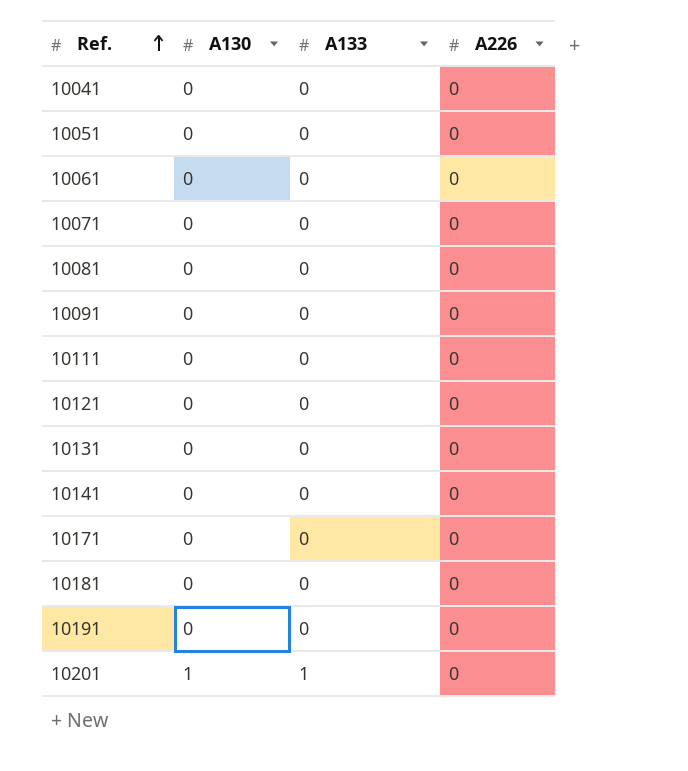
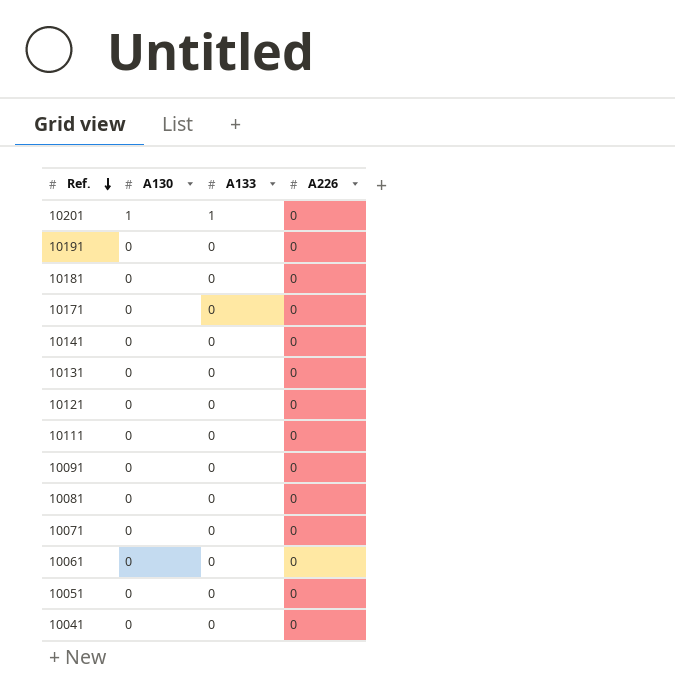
row order: Ref. ascending -> Ref. descending

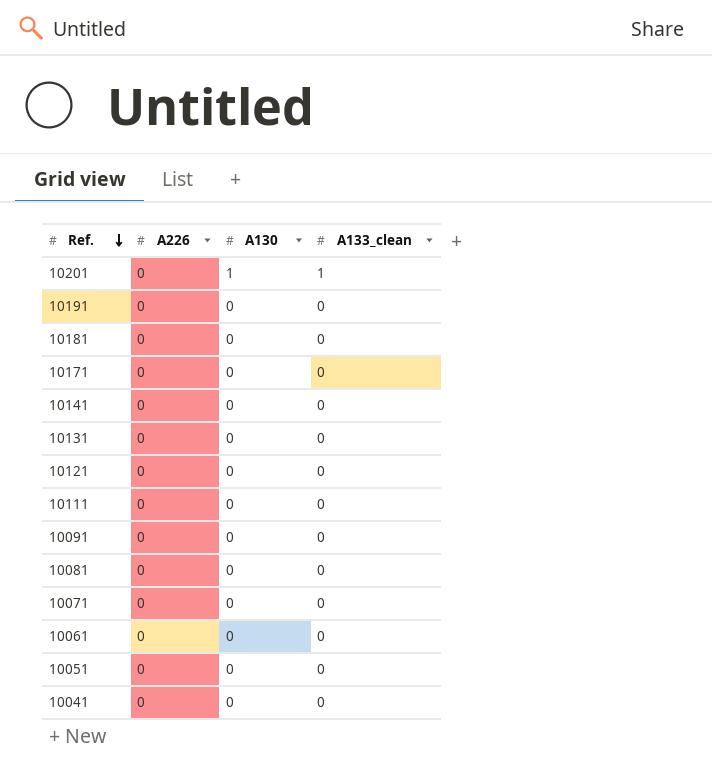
column A226 | position: 4 -> 2
column name: A133 -> A133_clean

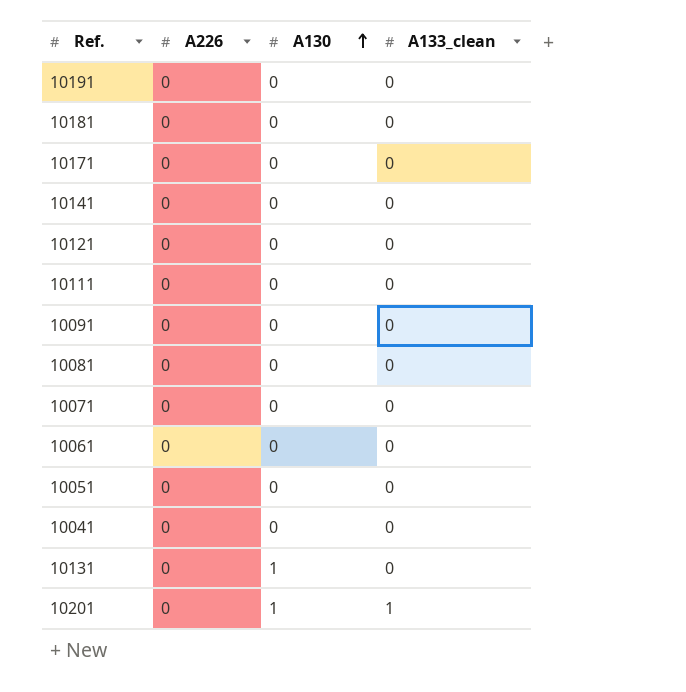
row order: Ref. descending -> A130 ascending
10131 | A130: 0 -> 1

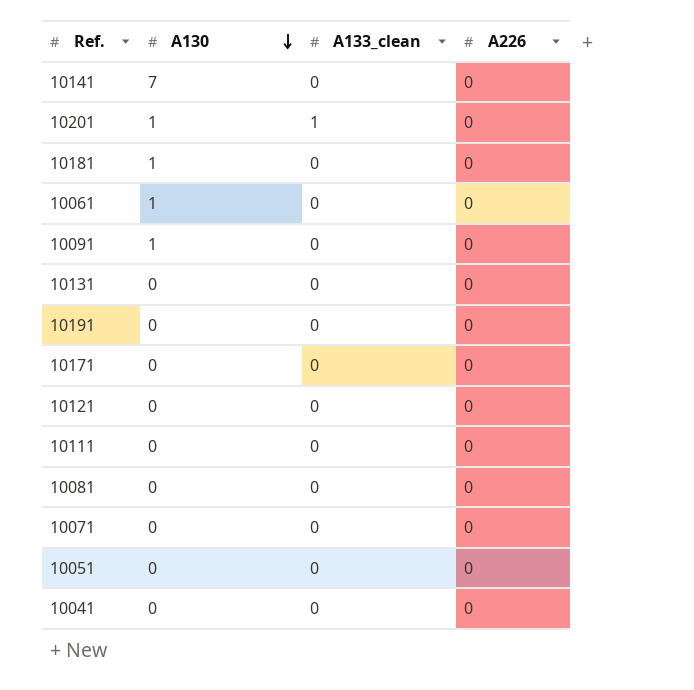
row order: A130 ascending -> A130 descending
column A226 | position: 2 -> 4
10141 | A130: 0 -> 7
10181 | A130: 0 -> 1
10061 | A130: 0 -> 1
10091 | A130: 0 -> 1
10131 | A130: 1 -> 0

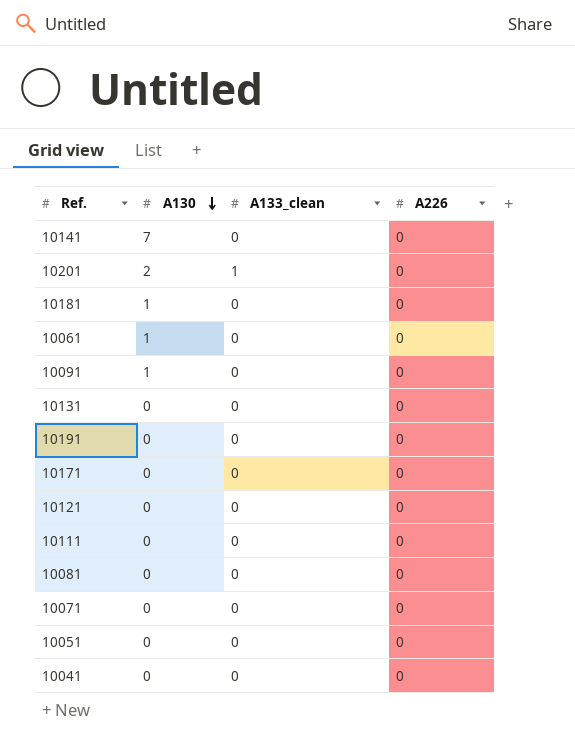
10201 | A130: 1 -> 2

